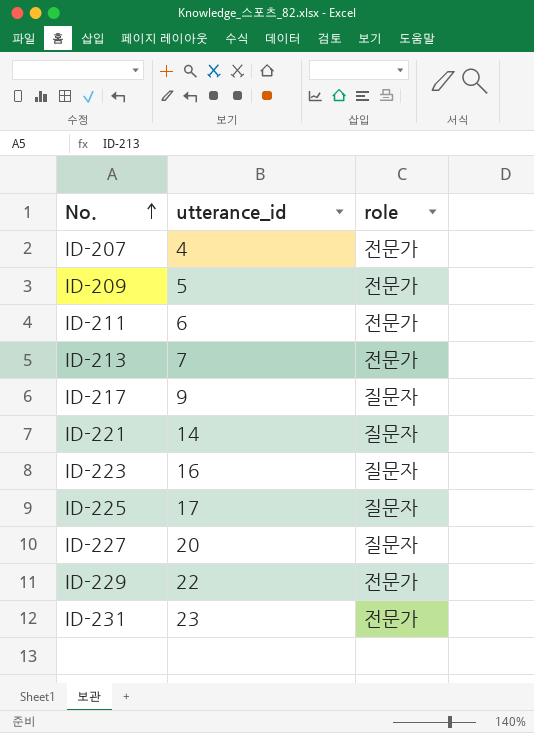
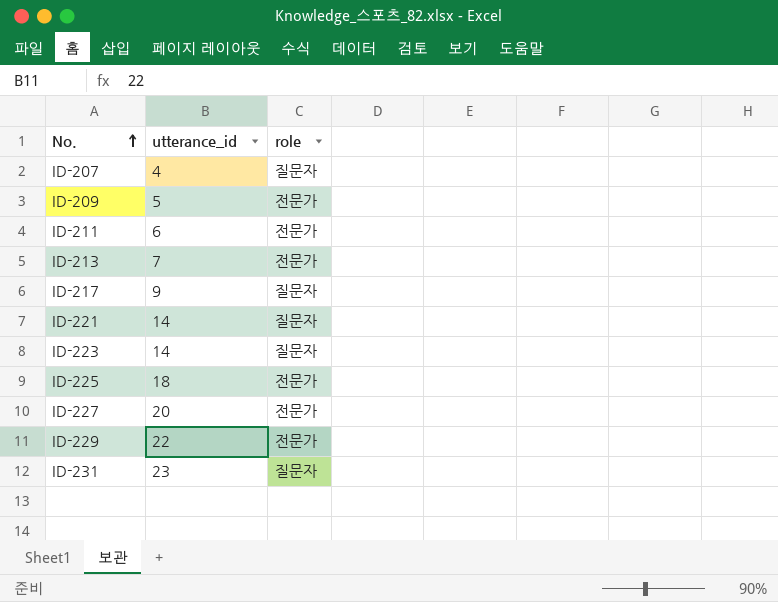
ID-207 | role: 전문가 -> 질문자
ID-223 | utterance_id: 16 -> 14
ID-225 | utterance_id: 17 -> 18
ID-225 | role: 질문자 -> 전문가
ID-227 | role: 질문자 -> 전문가
ID-231 | role: 전문가 -> 질문자

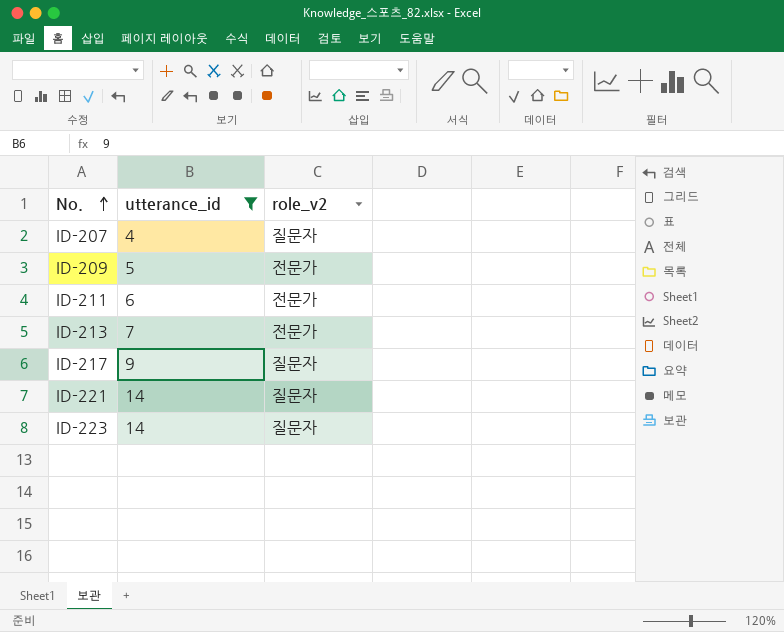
filter: none -> utterance_id <= 14
column name: role -> role_v2

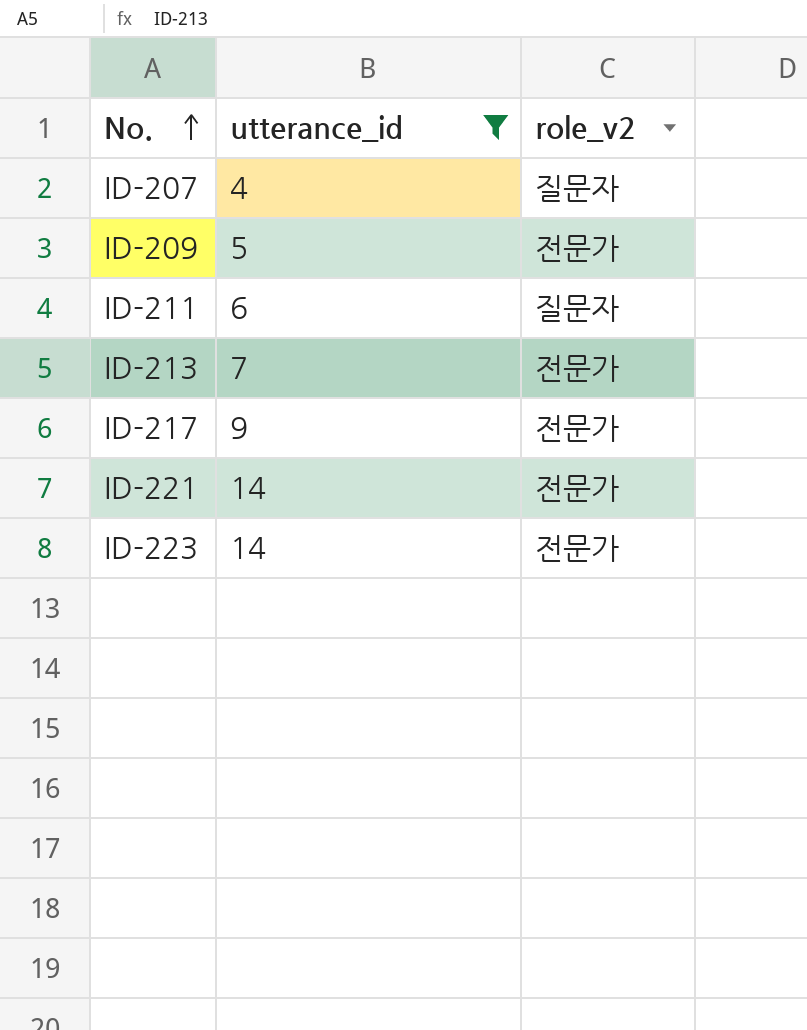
ID-211 | role_v2: 전문가 -> 질문자
ID-217 | role_v2: 질문자 -> 전문가
ID-221 | role_v2: 질문자 -> 전문가
ID-223 | role_v2: 질문자 -> 전문가

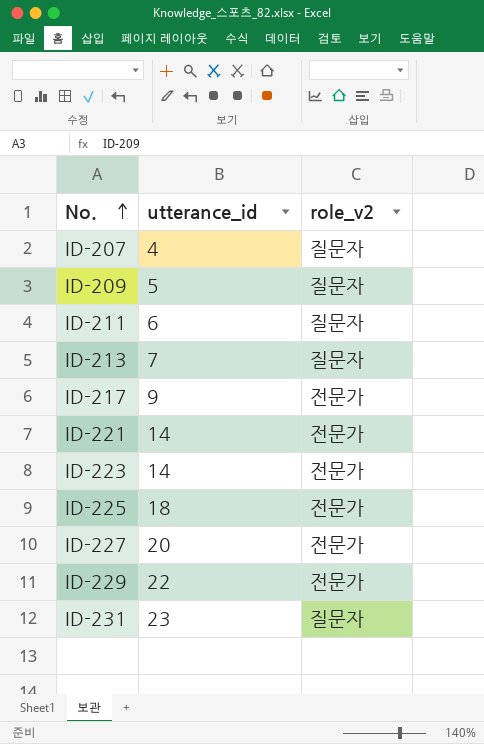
filter: utterance_id <= 14 -> none
ID-209 | role_v2: 전문가 -> 질문자
ID-213 | role_v2: 전문가 -> 질문자

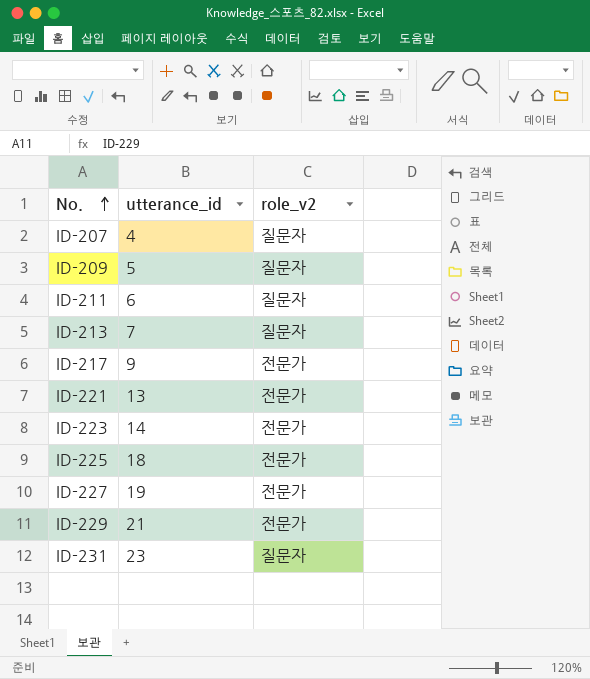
ID-221 | utterance_id: 14 -> 13
ID-227 | utterance_id: 20 -> 19
ID-229 | utterance_id: 22 -> 21

